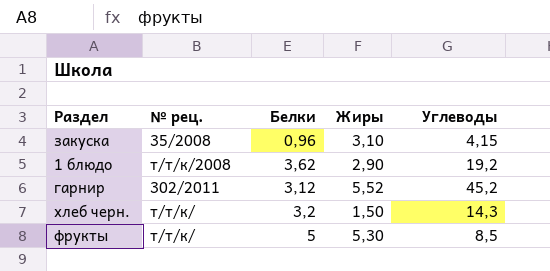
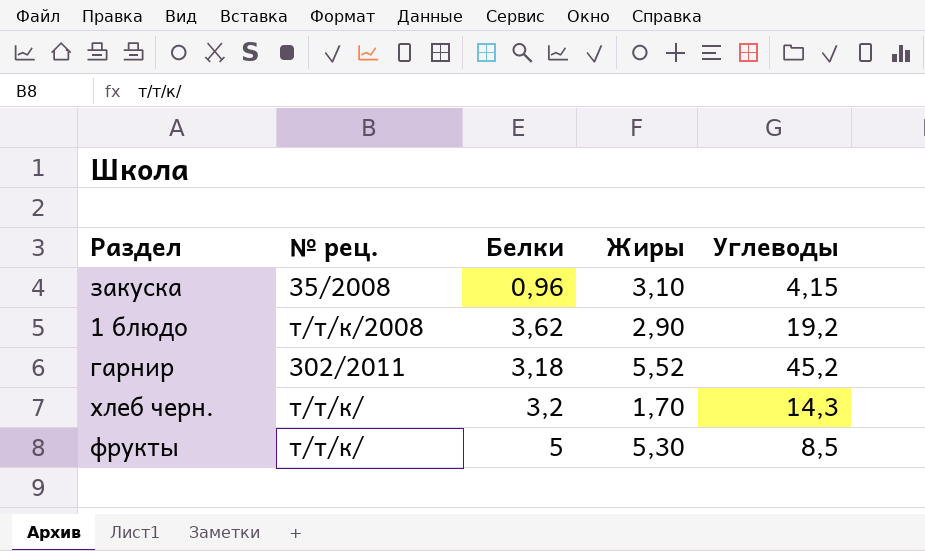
гарнир | Белки: 3,12 -> 3,18
хлеб черн. | Жиры: 1,50 -> 1,70

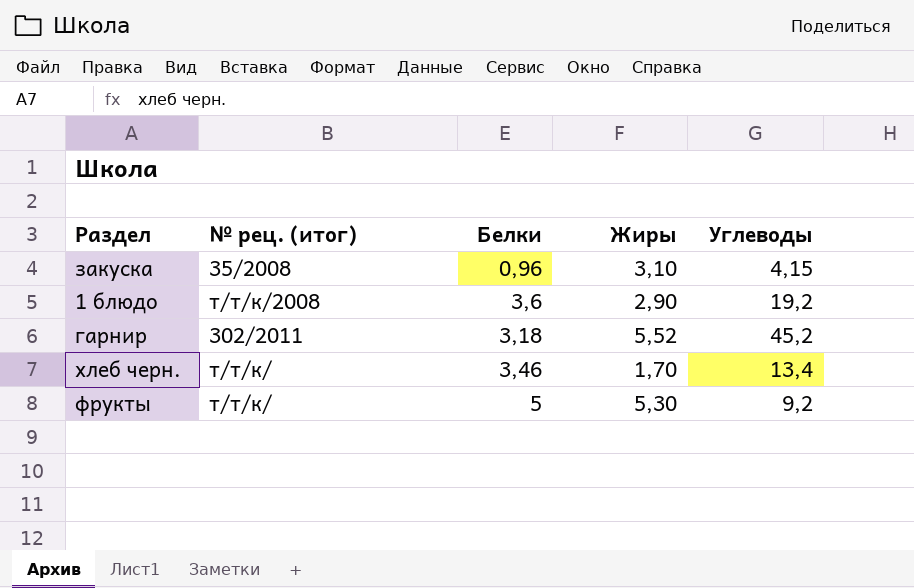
column name: № рец. -> № рец. (итог)
1 блюдо | Белки: 3,62 -> 3,6
хлеб черн. | Белки: 3,2 -> 3,46
хлеб черн. | Углеводы: 14,3 -> 13,4
фрукты | Углеводы: 8,5 -> 9,2

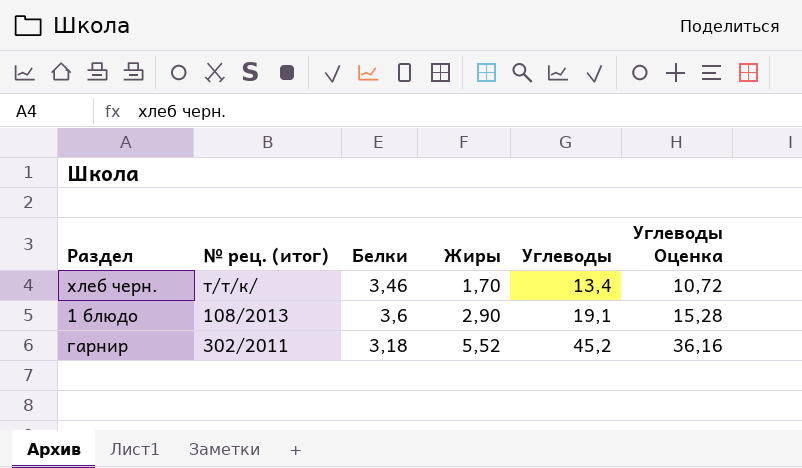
row order: none -> Жиры ascending
column Углеводы Оценка | formula: none -> [Углеводы] * 0,8
row закуска: 35/2008 | 0,96 | 3,10 | 4,15 -> none
row фрукты: т/т/к/ | 5 | 5,30 | 9,2 -> none
1 блюдо | № рец. (итог): т/т/к/2008 -> 108/2013
1 блюдо | Углеводы: 19,2 -> 19,1

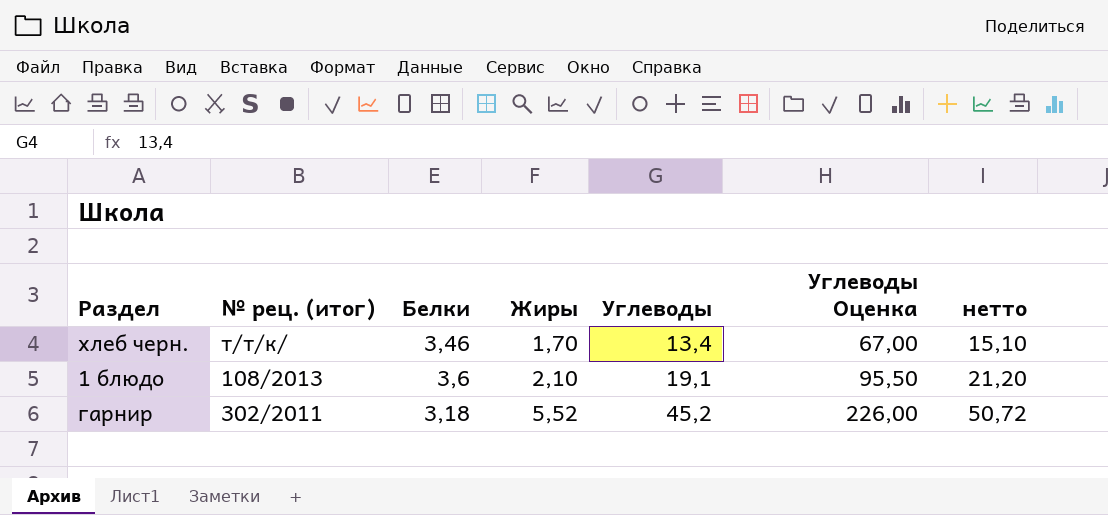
column Углеводы Оценка | formula: [Углеводы] * 0,8 -> [Углеводы] * 5
column нетто | formula: none -> [Жиры] + [Углеводы]
1 блюдо | Жиры: 2,90 -> 2,10

